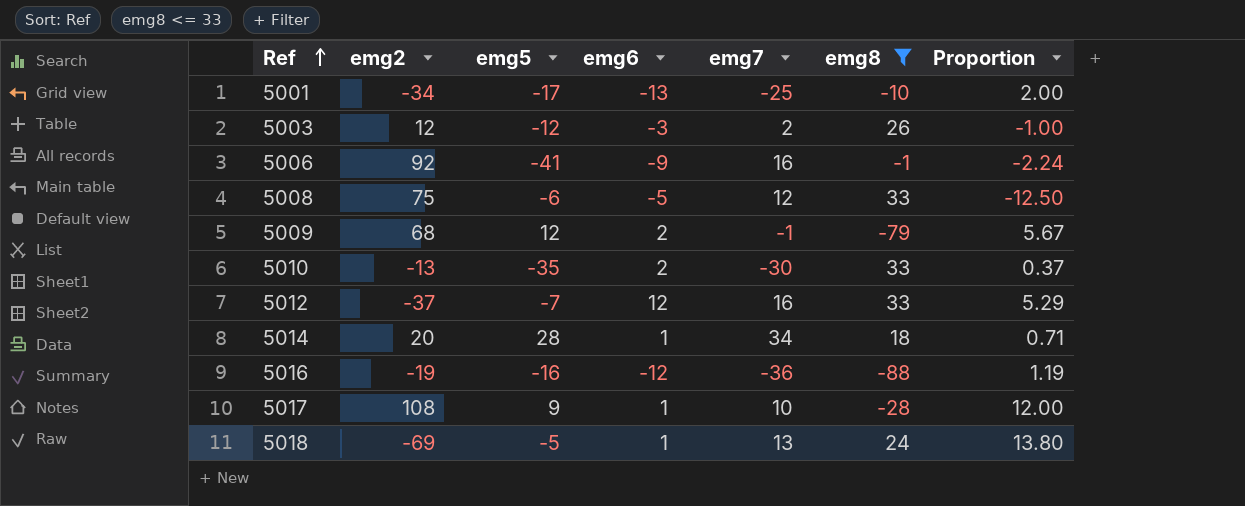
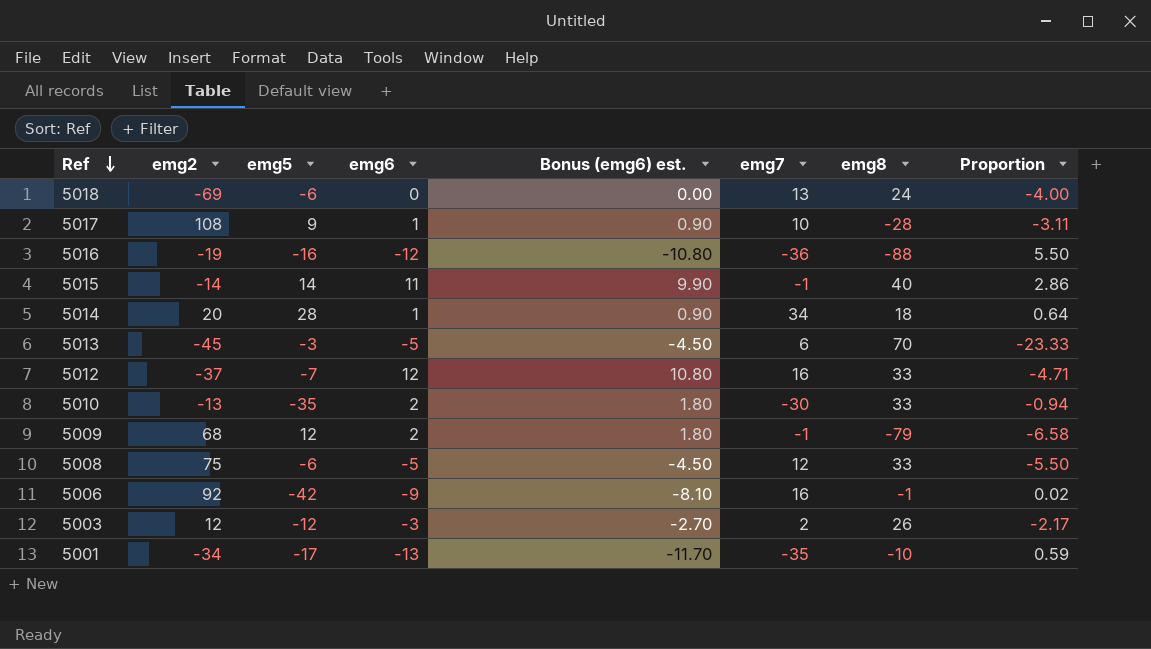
filter: emg8 <= 33 -> none
row order: Ref ascending -> Ref descending
column Bonus (emg6) est. | formula: none -> [emg6] * 0.9
column Proportion | formula: [emg2] / [emg5] -> [emg8] / [emg5]
5018 | emg5: -5 -> -6
5018 | emg6: 1 -> 0
5006 | emg5: -41 -> -42
5001 | emg7: -25 -> -35

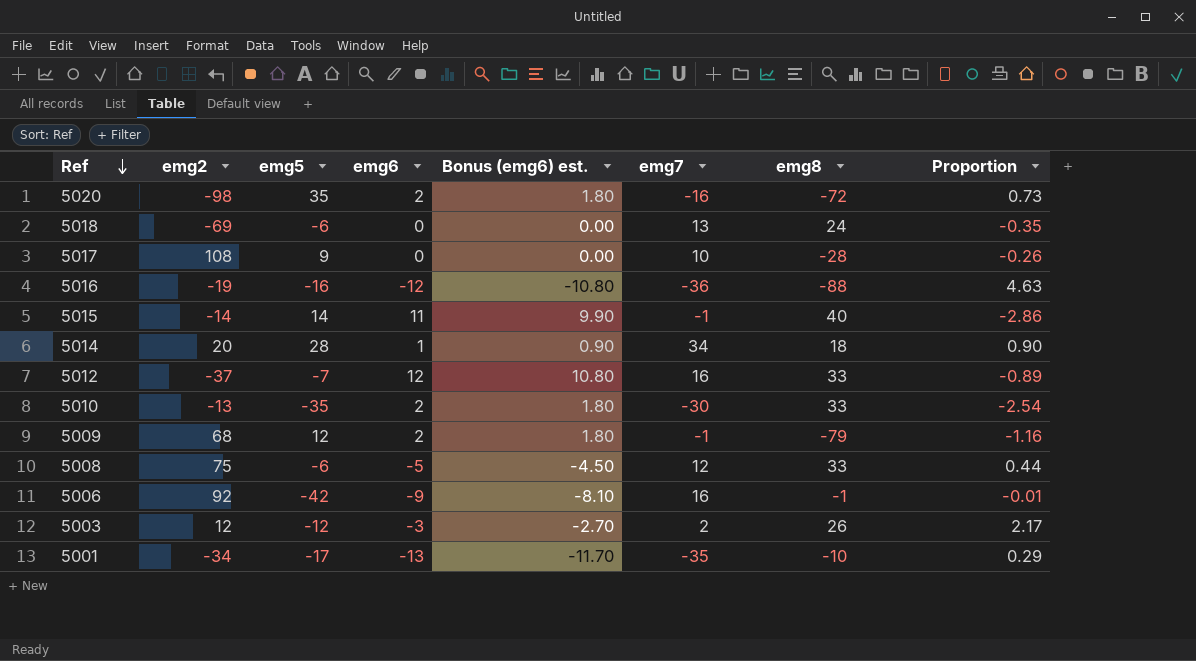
column Proportion | formula: [emg8] / [emg5] -> [emg8] / [emg2]
row 5013: -45 | -3 | -5 | -4.50 | 6 | 70 | -23.33 -> none
row 5020: none -> -98 | 35 | 2 | 1.80 | -16 | -72 | 0.73
5017 | emg6: 1 -> 0
5017 | Bonus (emg6) est.: 0.90 -> 0.00

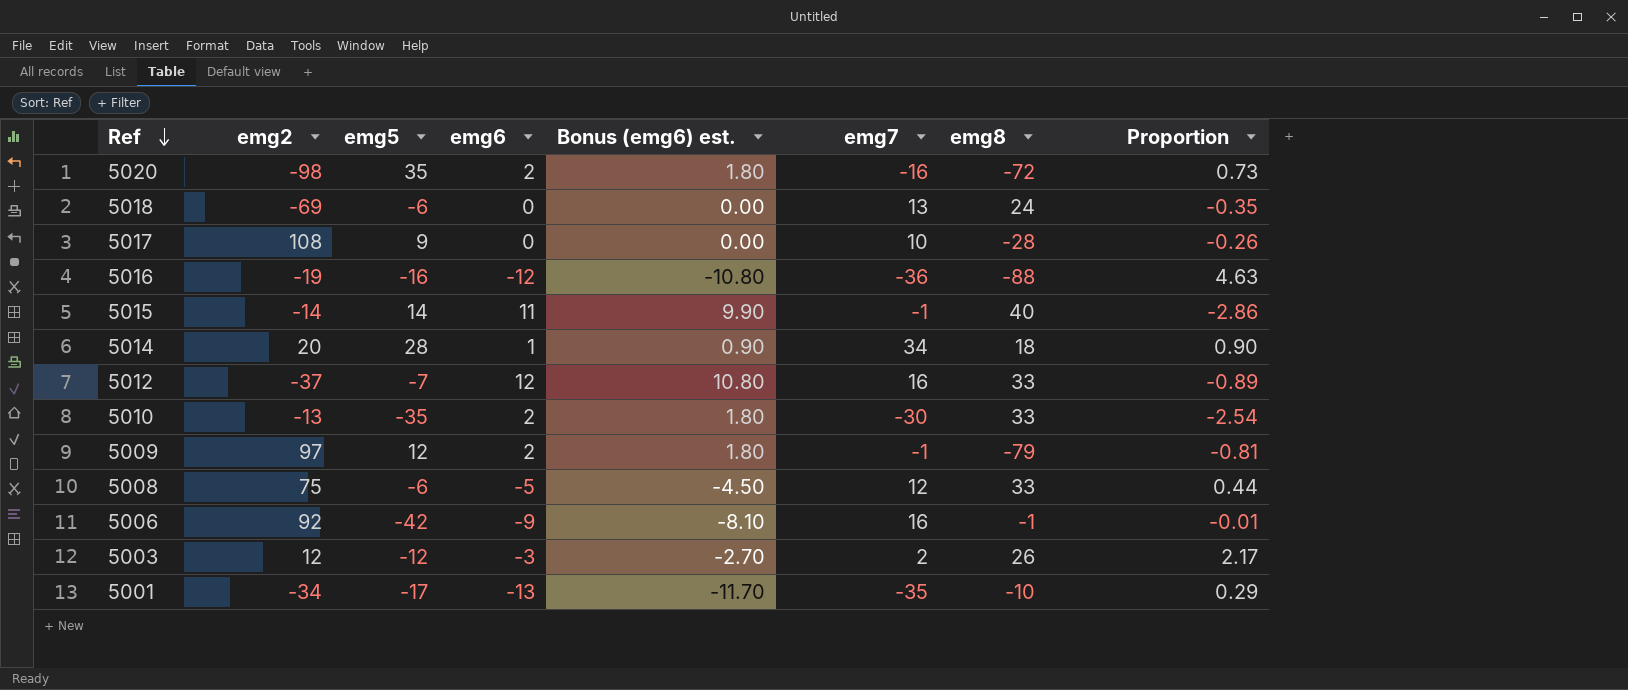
5009 | emg2: 68 -> 97
5009 | Proportion: -1.16 -> -0.81

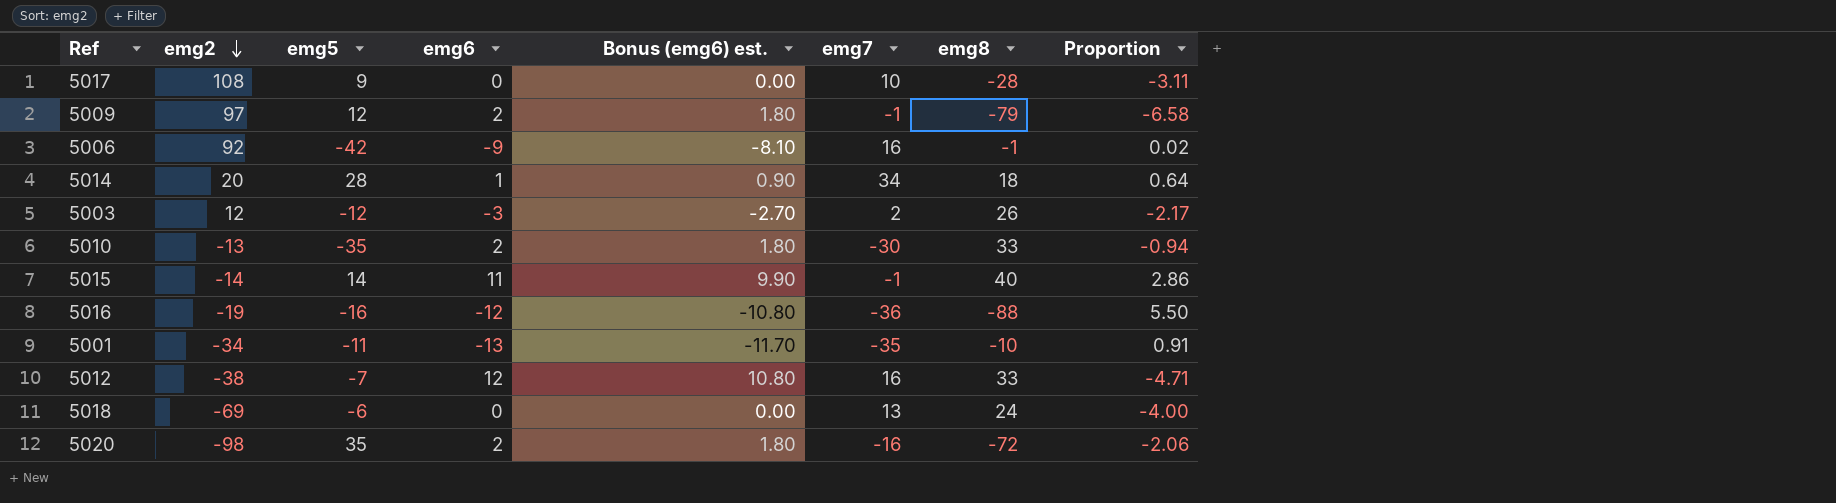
row order: Ref descending -> emg2 descending
column Proportion | formula: [emg8] / [emg2] -> [emg8] / [emg5]
row 5008: 75 | -6 | -5 | -4.50 | 12 | 33 | 0.44 -> none
5001 | emg5: -17 -> -11
5012 | emg2: -37 -> -38

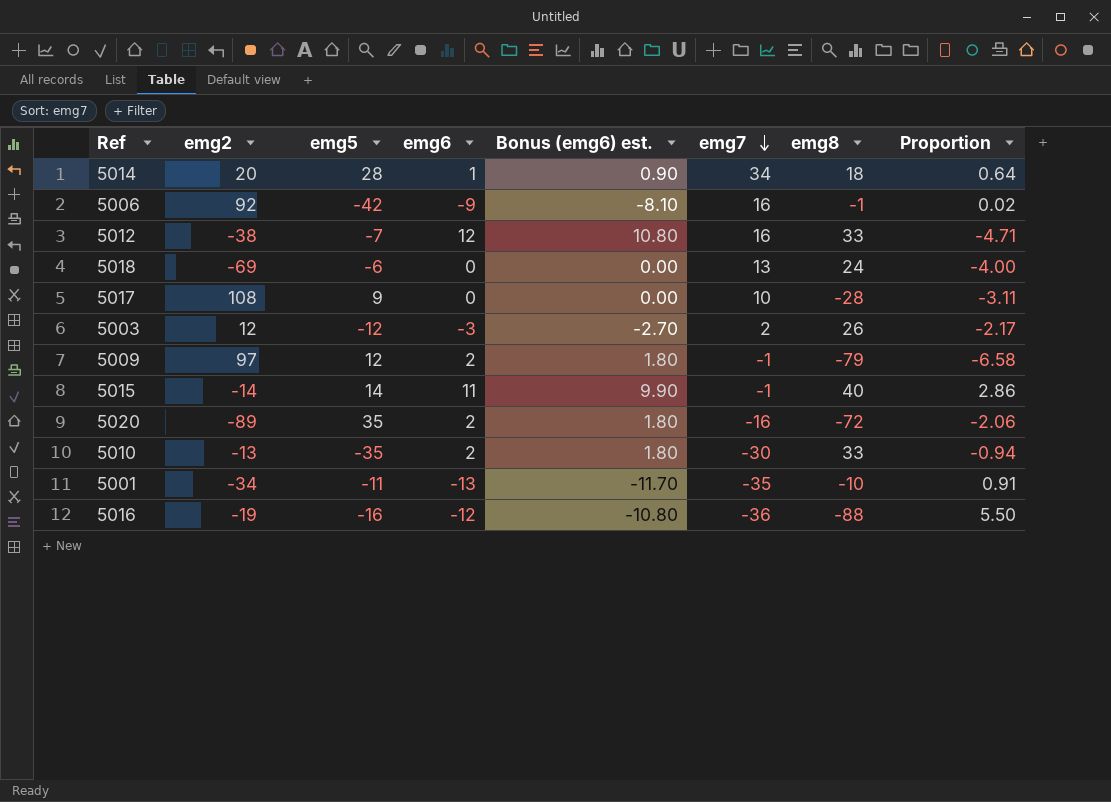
row order: emg2 descending -> emg7 descending
5020 | emg2: -98 -> -89

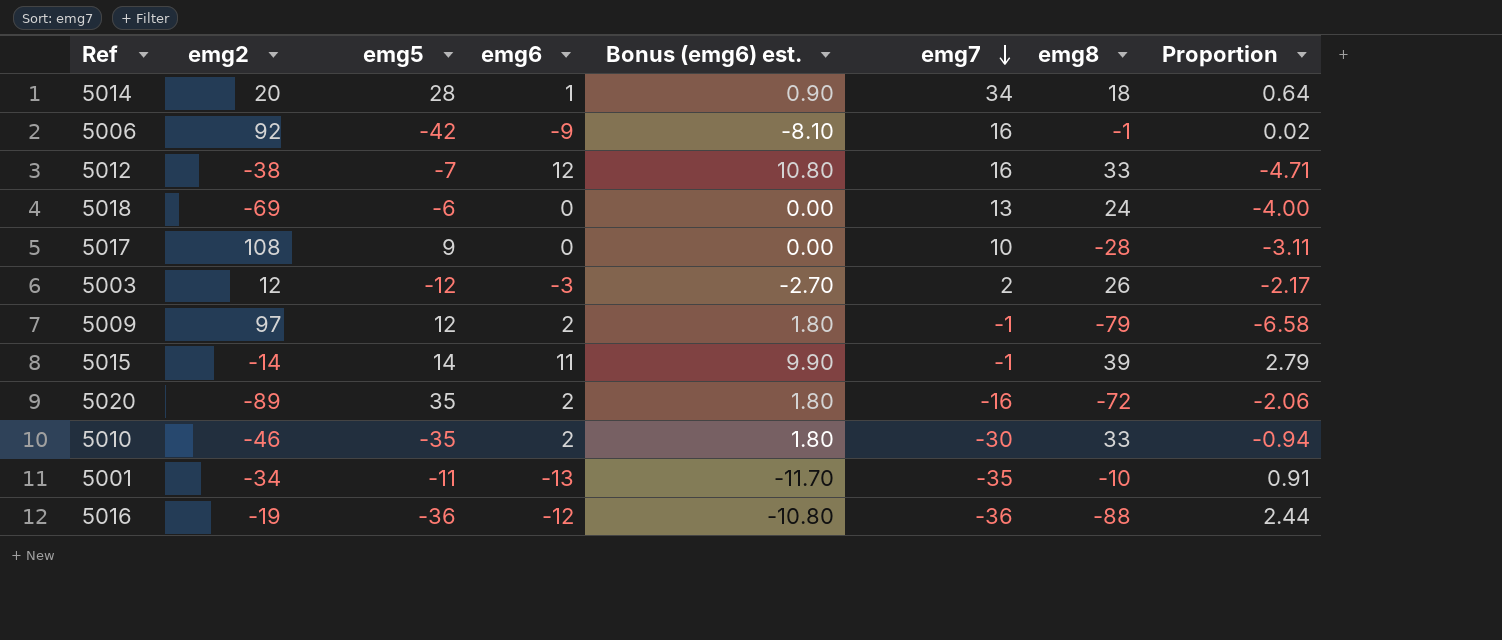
5015 | emg8: 40 -> 39
5015 | Proportion: 2.86 -> 2.79
5010 | emg2: -13 -> -46
5016 | emg5: -16 -> -36
5016 | Proportion: 5.50 -> 2.44

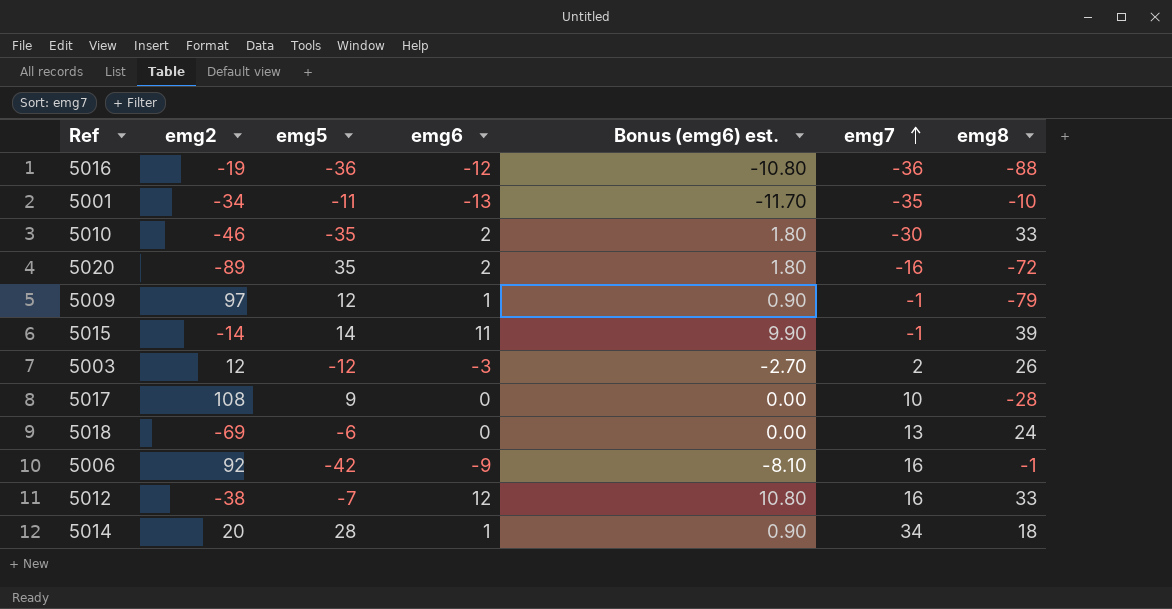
row order: emg7 descending -> emg7 ascending
column Proportion | formula: [emg8] / [emg5] -> none
5009 | emg6: 2 -> 1
5009 | Bonus (emg6) est.: 1.80 -> 0.90

